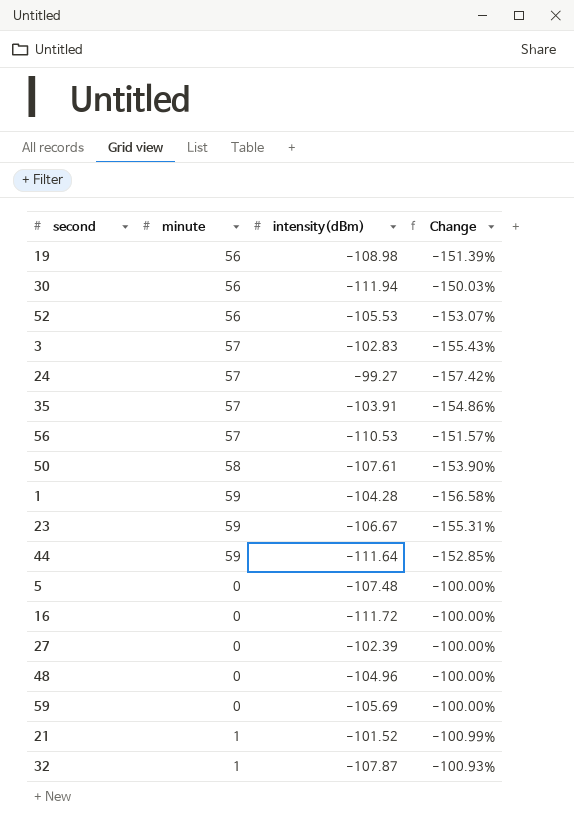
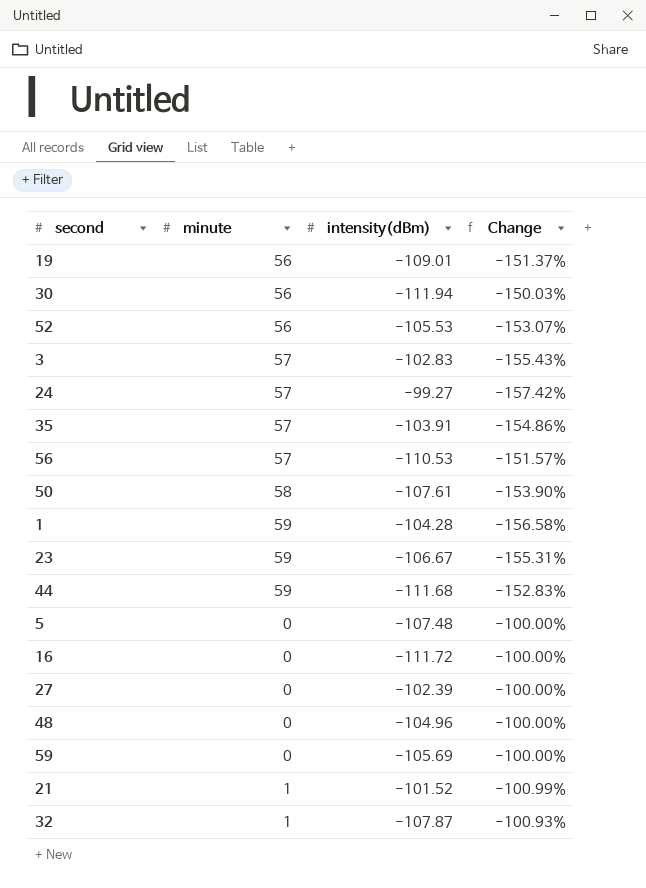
19 | intensity(dBm): -108.98 -> -109.01
19 | Change: -151.39% -> -151.37%
44 | intensity(dBm): -111.64 -> -111.68
44 | Change: -152.85% -> -152.83%

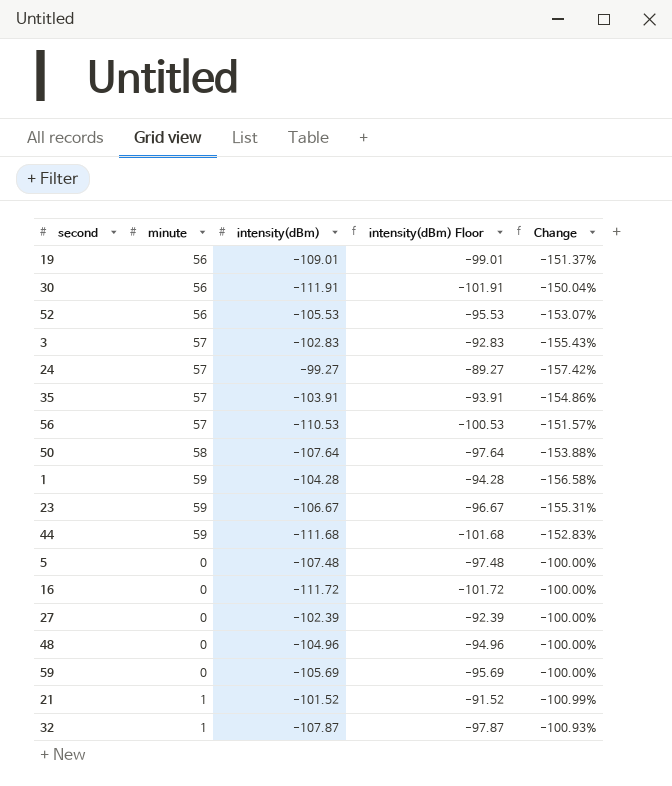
column intensity(dBm) Floor | formula: none -> [intensity(dBm)] + 10
30 | intensity(dBm): -111.94 -> -111.91
30 | Change: -150.03% -> -150.04%
50 | intensity(dBm): -107.61 -> -107.64
50 | Change: -153.90% -> -153.88%

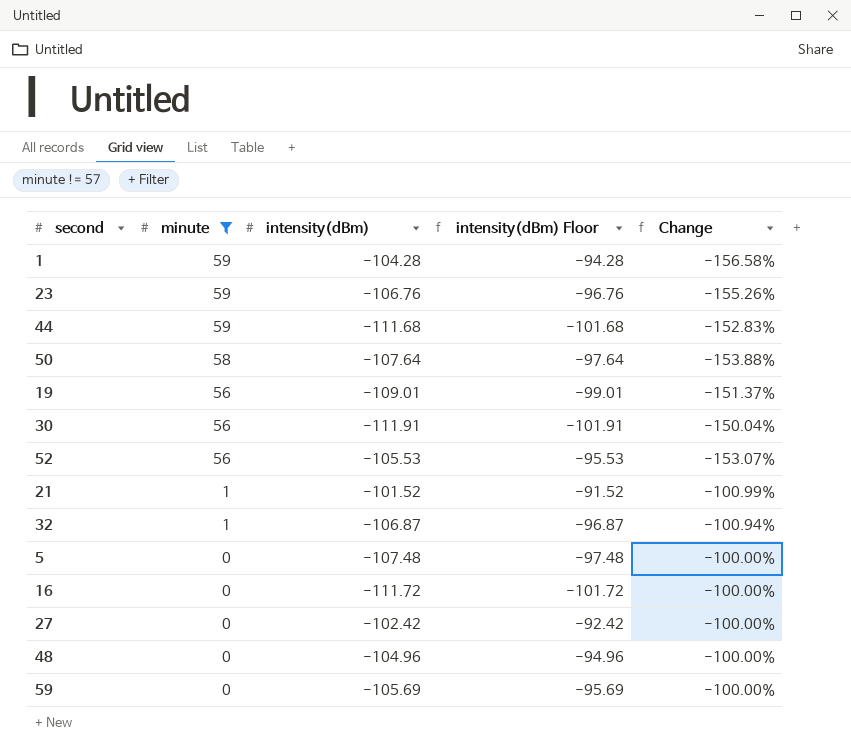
filter: none -> minute != 57
row order: none -> minute descending
23 | intensity(dBm): -106.67 -> -106.76
23 | intensity(dBm) Floor: -96.67 -> -96.76
23 | Change: -155.31% -> -155.26%
32 | intensity(dBm): -107.87 -> -106.87
32 | intensity(dBm) Floor: -97.87 -> -96.87
32 | Change: -100.93% -> -100.94%
27 | intensity(dBm): -102.39 -> -102.42
27 | intensity(dBm) Floor: -92.39 -> -92.42

